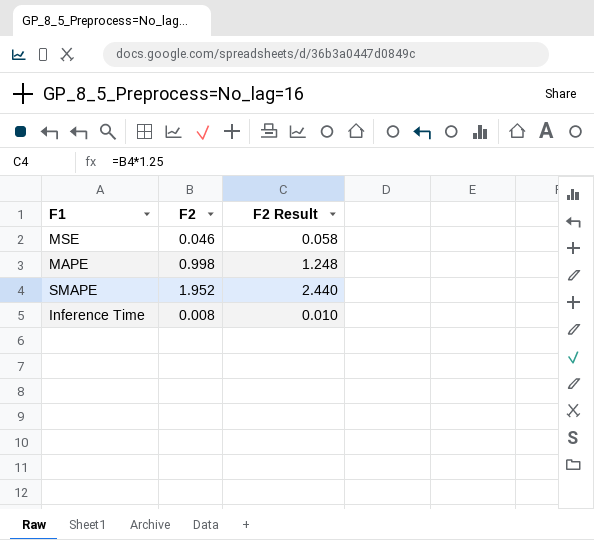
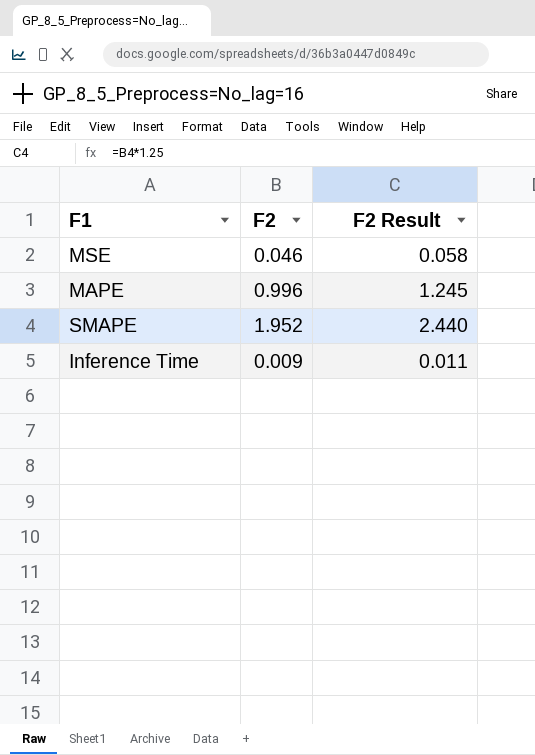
MAPE | F2: 0.998 -> 0.996
MAPE | F2 Result: 1.248 -> 1.245
Inference Time | F2: 0.008 -> 0.009
Inference Time | F2 Result: 0.010 -> 0.011

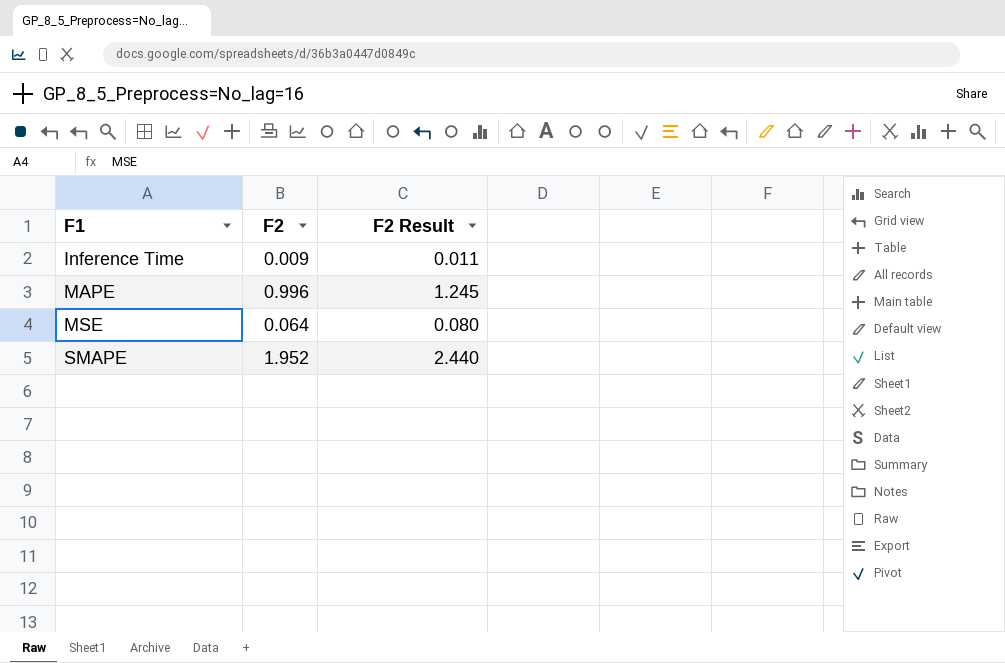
row order: none -> F1 ascending
MSE | F2: 0.046 -> 0.064
MSE | F2 Result: 0.058 -> 0.080

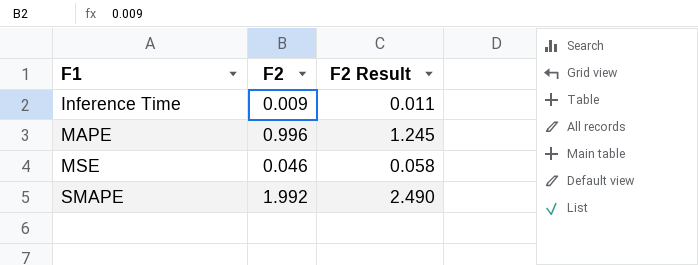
MSE | F2: 0.064 -> 0.046
MSE | F2 Result: 0.080 -> 0.058
SMAPE | F2: 1.952 -> 1.992
SMAPE | F2 Result: 2.440 -> 2.490

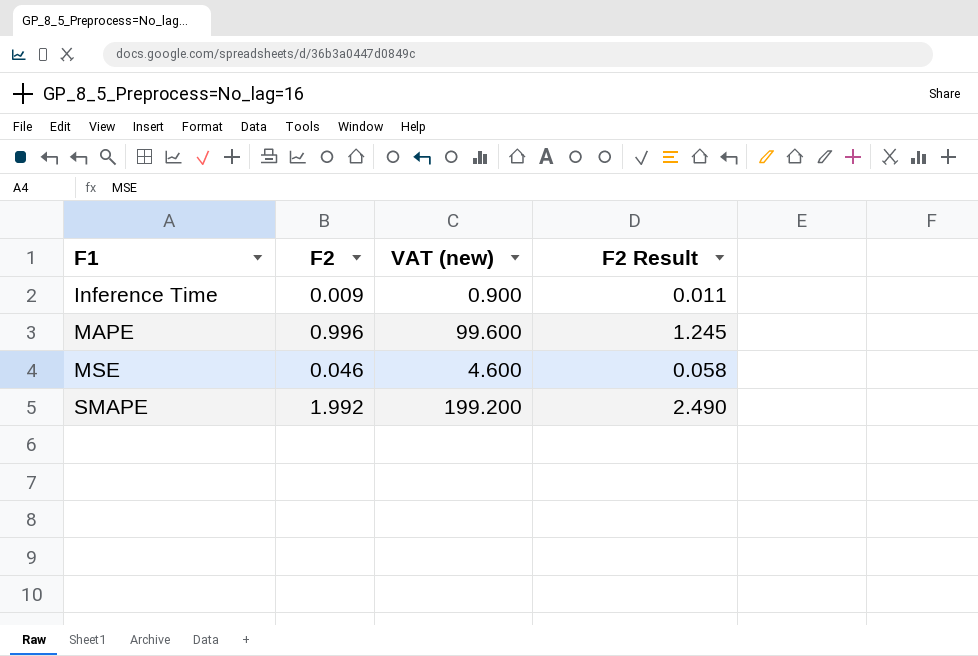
column VAT (new) | formula: none -> [F2] * 100

